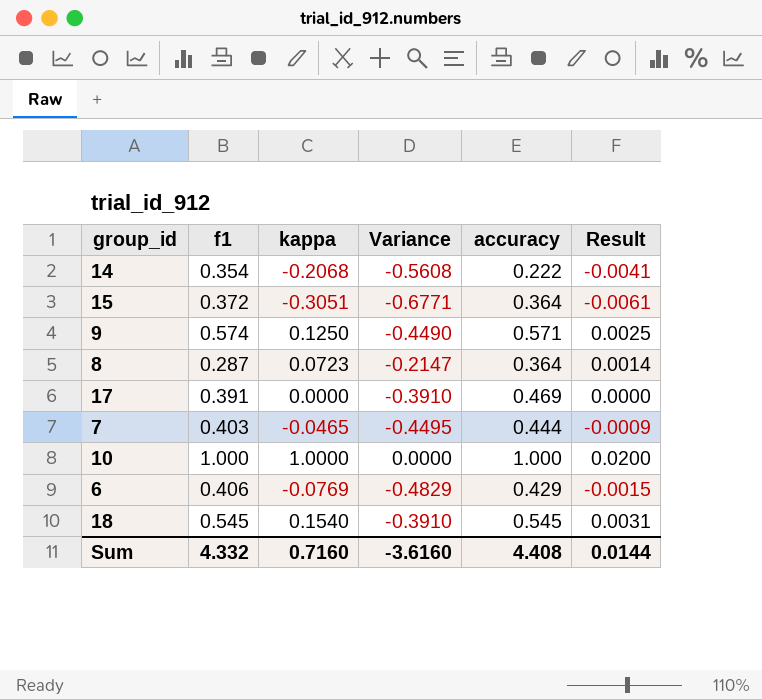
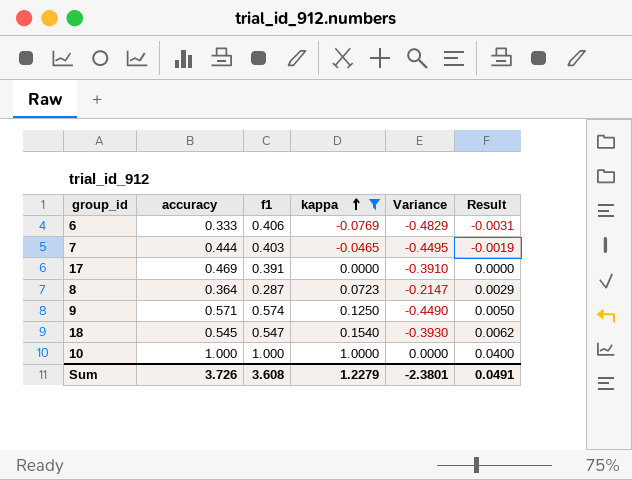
filter: none -> kappa >= -0.0769
row order: none -> kappa ascending
column accuracy | position: 5 -> 2
column Result | formula: [kappa] * 0.02 -> [kappa] * 0.04
6 | accuracy: 0.429 -> 0.333
18 | f1: 0.545 -> 0.547
18 | Variance: -0.3910 -> -0.3930
Sum | accuracy: 4.408 -> 3.726
Sum | f1: 4.332 -> 3.608
Sum | kappa: 0.7160 -> 1.2279
Sum | Variance: -3.6160 -> -2.3801
Sum | Result: 0.0144 -> 0.0491

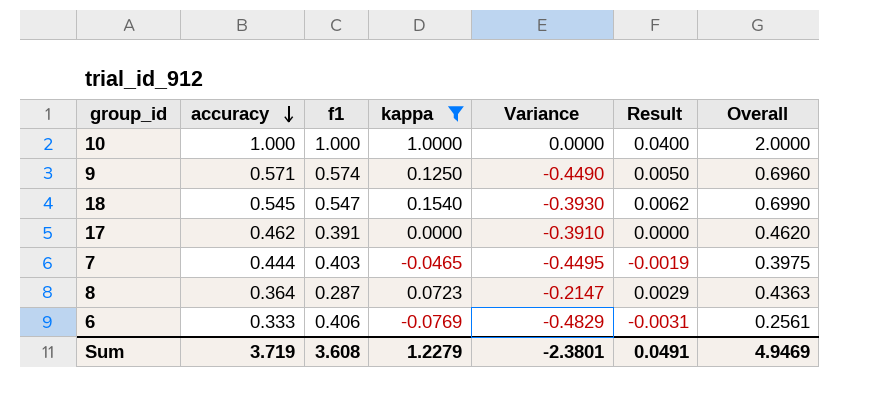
row order: kappa ascending -> accuracy descending
column Overall | formula: none -> [accuracy] + [kappa]
17 | accuracy: 0.469 -> 0.462
Sum | accuracy: 3.726 -> 3.719

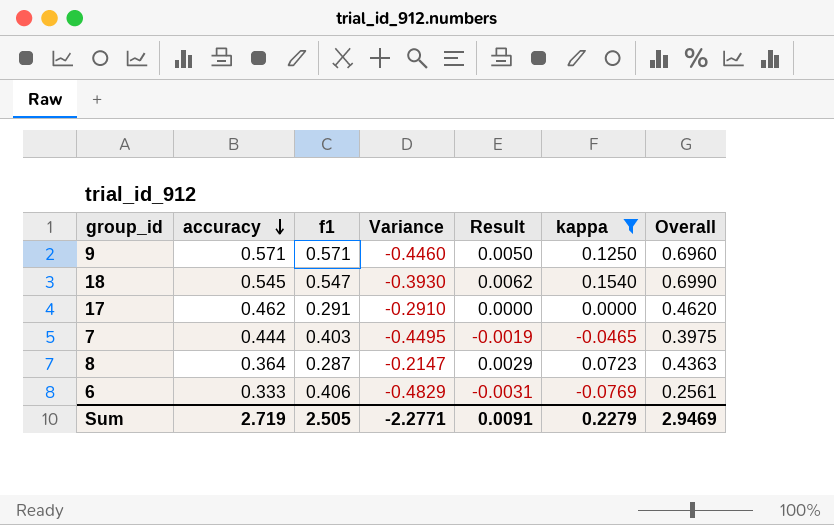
column kappa | position: 4 -> 6
row 10: 1.000 | 1.000 | 1.0000 | 0.0000 | 0.0400 | 2.0000 -> none
9 | f1: 0.574 -> 0.571
9 | Variance: -0.4490 -> -0.4460
17 | f1: 0.391 -> 0.291
17 | Variance: -0.3910 -> -0.2910
Sum | accuracy: 3.719 -> 2.719
Sum | f1: 3.608 -> 2.505
Sum | Variance: -2.3801 -> -2.2771
Sum | Result: 0.0491 -> 0.0091
Sum | kappa: 1.2279 -> 0.2279
Sum | Overall: 4.9469 -> 2.9469

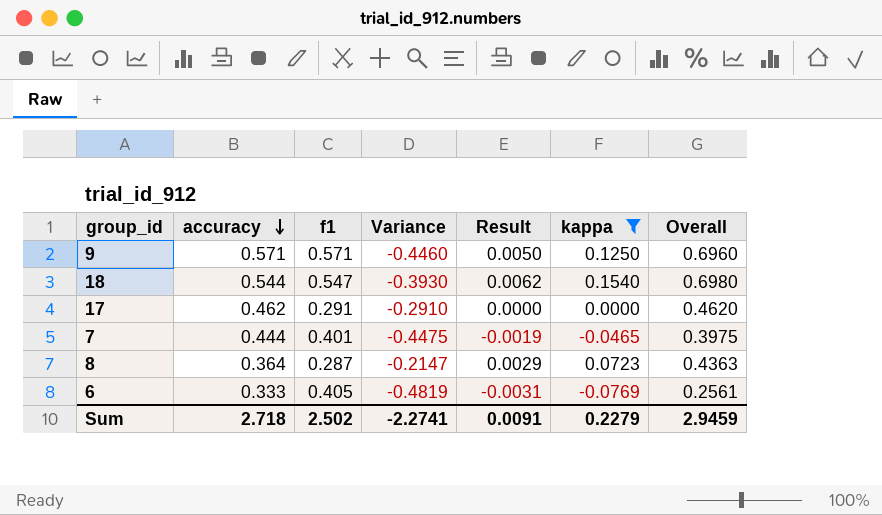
18 | accuracy: 0.545 -> 0.544
18 | Overall: 0.6990 -> 0.6980
7 | f1: 0.403 -> 0.401
7 | Variance: -0.4495 -> -0.4475
6 | f1: 0.406 -> 0.405
6 | Variance: -0.4829 -> -0.4819
Sum | accuracy: 2.719 -> 2.718
Sum | f1: 2.505 -> 2.502
Sum | Variance: -2.2771 -> -2.2741
Sum | Overall: 2.9469 -> 2.9459

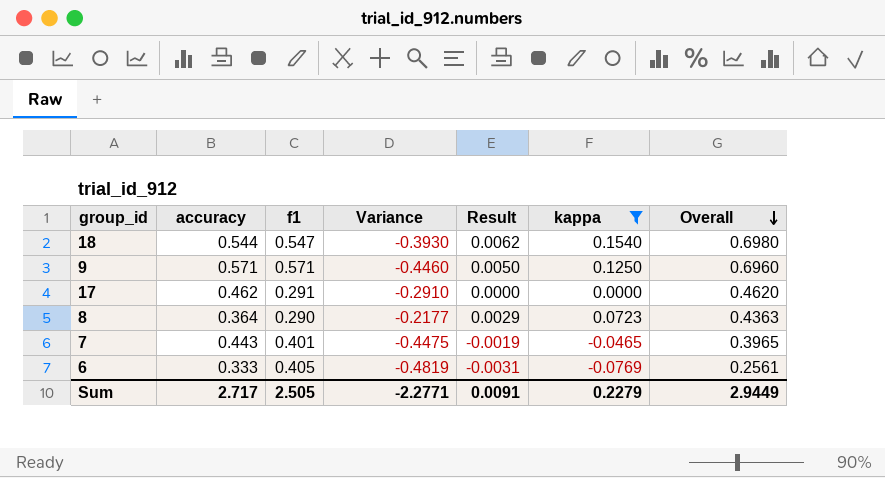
row order: accuracy descending -> Overall descending
8 | f1: 0.287 -> 0.290
8 | Variance: -0.2147 -> -0.2177
7 | accuracy: 0.444 -> 0.443
7 | Overall: 0.3975 -> 0.3965
Sum | accuracy: 2.718 -> 2.717
Sum | f1: 2.502 -> 2.505
Sum | Variance: -2.2741 -> -2.2771
Sum | Overall: 2.9459 -> 2.9449

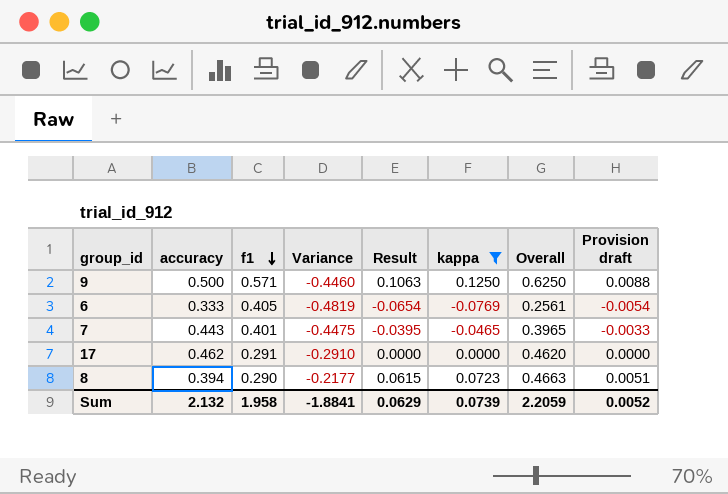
row order: Overall descending -> f1 descending
column Result | formula: [kappa] * 0.04 -> [kappa] * 0.85
column Provision draft | formula: none -> [kappa] * 0.07
row 18: 0.544 | 0.547 | -0.3930 | 0.0062 | 0.1540 | 0.6980 -> none
9 | accuracy: 0.571 -> 0.500
9 | Overall: 0.6960 -> 0.6250
8 | accuracy: 0.364 -> 0.394
8 | Overall: 0.4363 -> 0.4663
Sum | accuracy: 2.717 -> 2.132
Sum | f1: 2.505 -> 1.958
Sum | Variance: -2.2771 -> -1.8841
Sum | Result: 0.0091 -> 0.0629
Sum | kappa: 0.2279 -> 0.0739
Sum | Overall: 2.9449 -> 2.2059

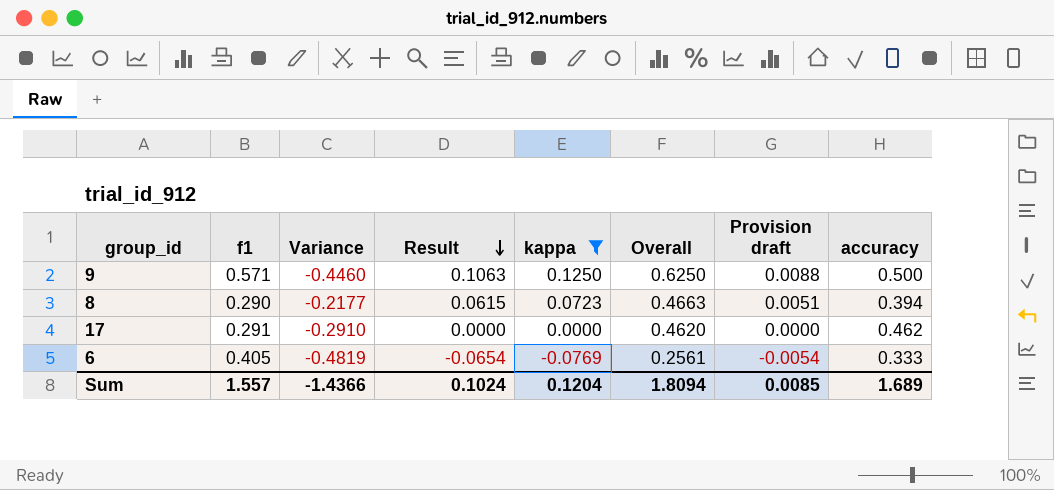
row order: f1 descending -> Result descending
column accuracy | position: 2 -> 8
row 7: 0.443 | 0.401 | -0.4475 | -0.0395 | -0.0465 | 0.3965 | -0.0033 -> none
Sum | f1: 1.958 -> 1.557
Sum | Variance: -1.8841 -> -1.4366
Sum | Result: 0.0629 -> 0.1024
Sum | kappa: 0.0739 -> 0.1204
Sum | Overall: 2.2059 -> 1.8094
Sum | Provision draft: 0.0052 -> 0.0085
Sum | accuracy: 2.132 -> 1.689

